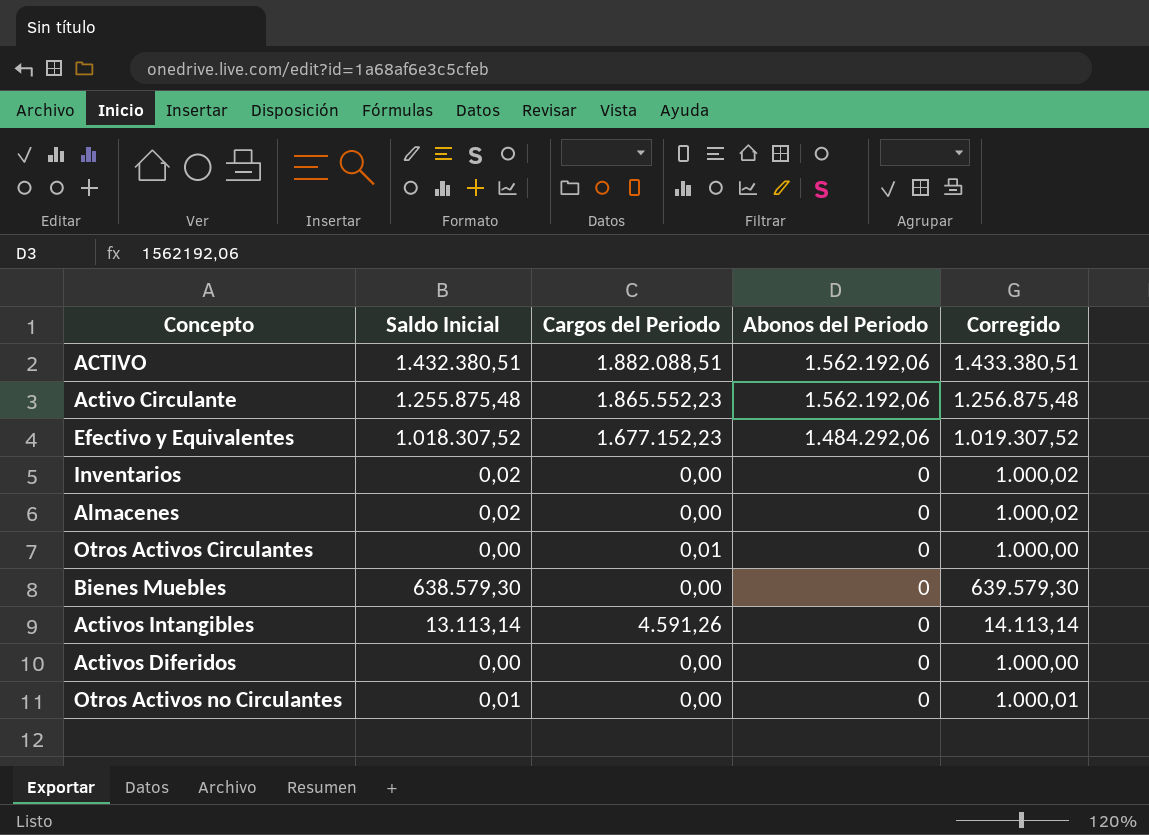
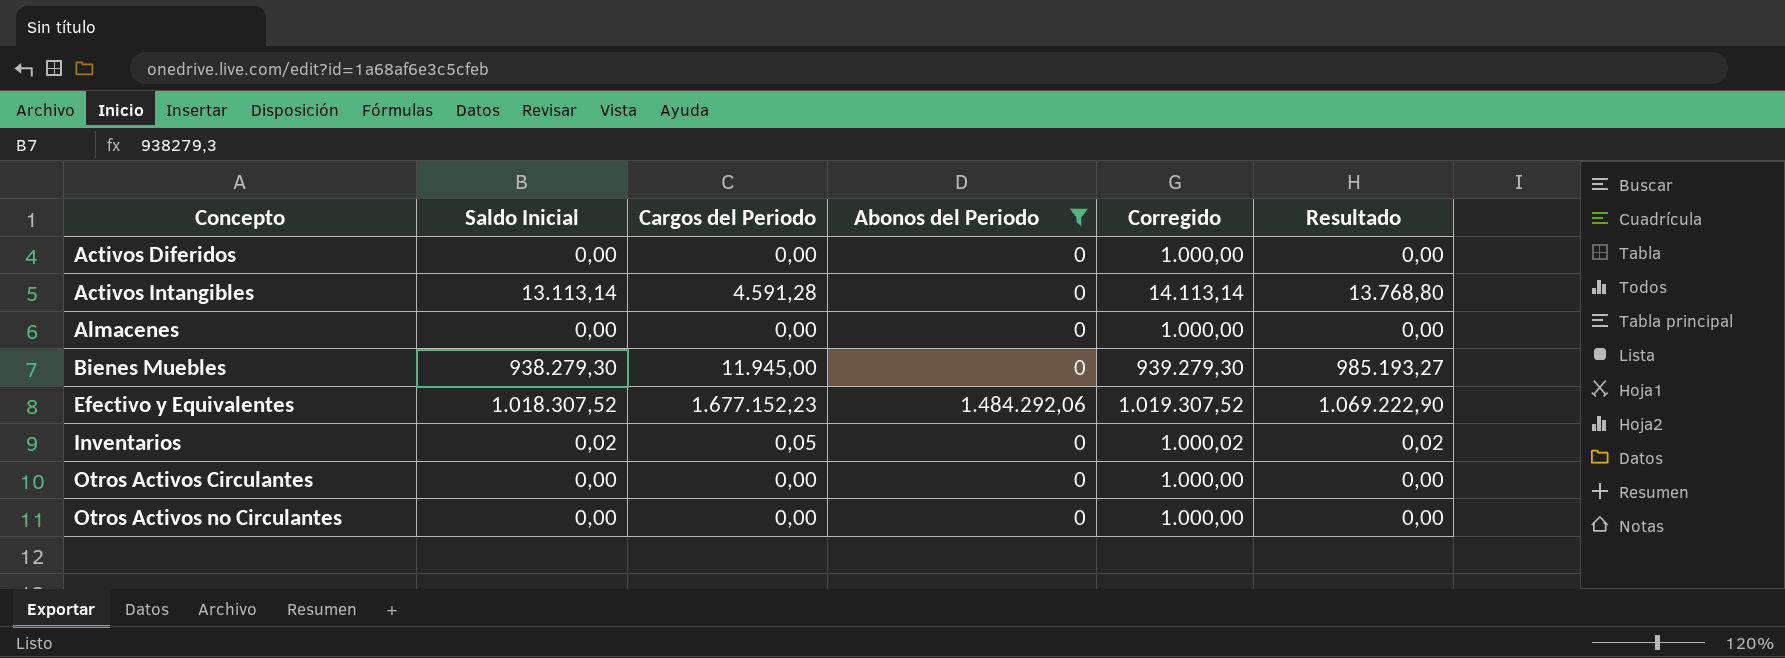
filter: none -> Abonos del Periodo != 1.562.192,06
row order: Abonos del Periodo descending -> Concepto ascending
column Resultado | formula: none -> [Saldo Inicial] * 1,05
Activos Intangibles | Cargos del Periodo: 4.591,26 -> 4.591,28
Almacenes | Saldo Inicial: 0,02 -> 0,00
Almacenes | Corregido: 1.000,02 -> 1.000,00
Bienes Muebles | Saldo Inicial: 638.579,30 -> 938.279,30
Bienes Muebles | Cargos del Periodo: 0,00 -> 11.945,00
Bienes Muebles | Corregido: 639.579,30 -> 939.279,30
Inventarios | Cargos del Periodo: 0,00 -> 0,05
Otros Activos Circulantes | Cargos del Periodo: 0,01 -> 0,00
Otros Activos no Circulantes | Saldo Inicial: 0,01 -> 0,00
Otros Activos no Circulantes | Corregido: 1.000,01 -> 1.000,00

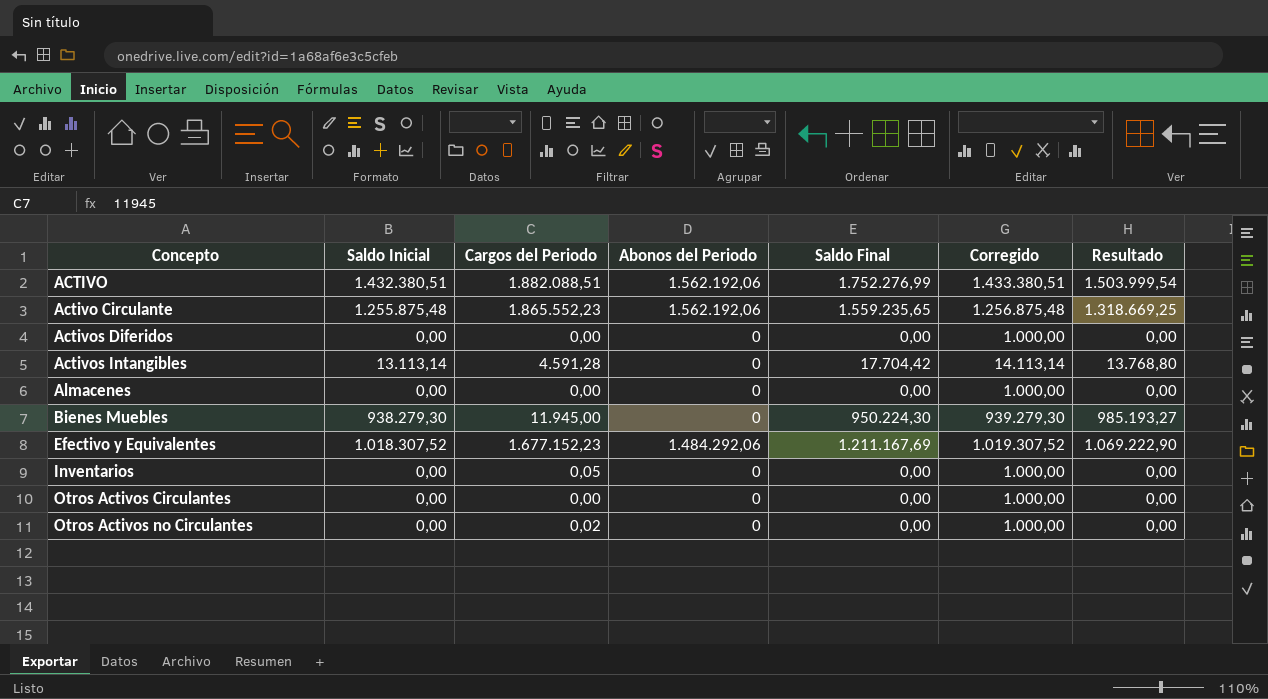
filter: Abonos del Periodo != 1.562.192,06 -> none
column Saldo Final | position: none -> 5
Inventarios | Saldo Inicial: 0,02 -> 0,00
Inventarios | Corregido: 1.000,02 -> 1.000,00
Inventarios | Resultado: 0,02 -> 0,00
Otros Activos no Circulantes | Cargos del Periodo: 0,00 -> 0,02

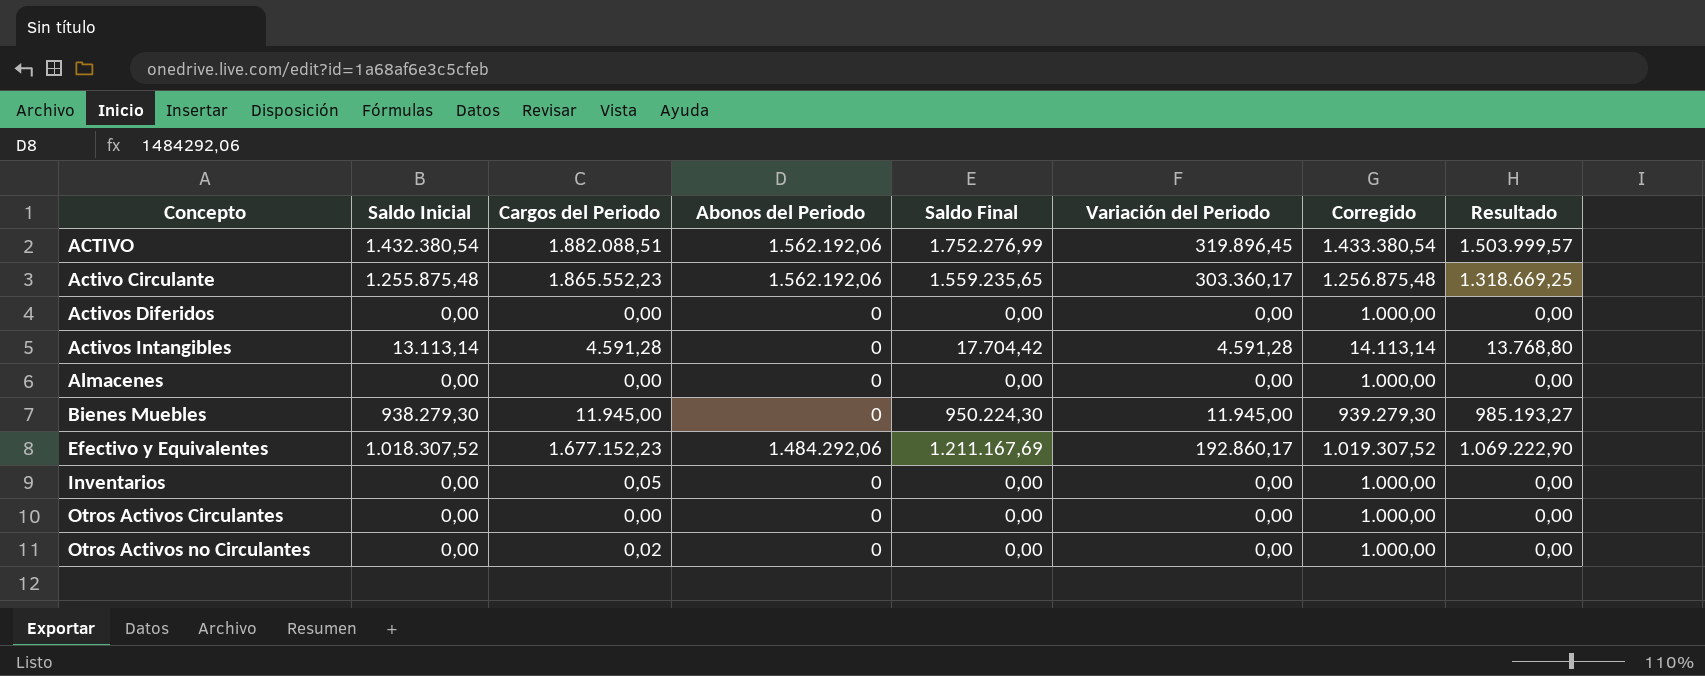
column Variación del Periodo | position: none -> 6
ACTIVO | Saldo Inicial: 1.432.380,51 -> 1.432.380,54
ACTIVO | Corregido: 1.433.380,51 -> 1.433.380,54
ACTIVO | Resultado: 1.503.999,54 -> 1.503.999,57

